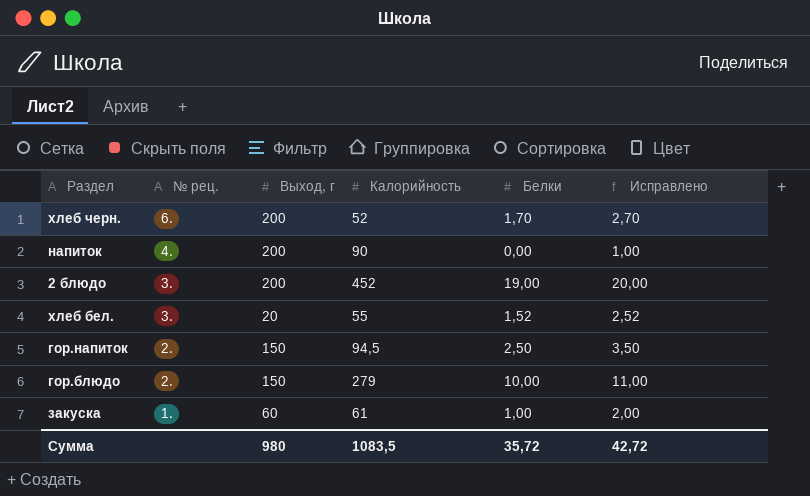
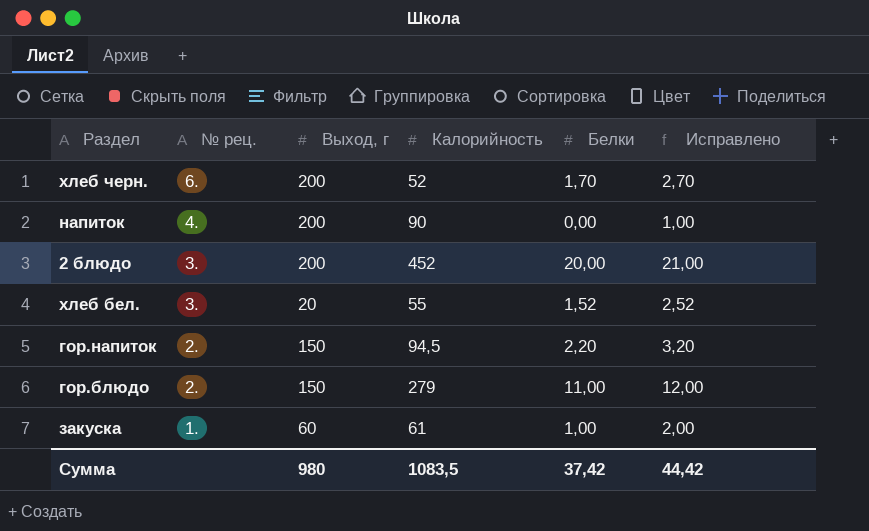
2 блюдо | Белки: 19,00 -> 20,00
2 блюдо | Исправлено: 20,00 -> 21,00
гор.напиток | Белки: 2,50 -> 2,20
гор.напиток | Исправлено: 3,50 -> 3,20
гор.блюдо | Белки: 10,00 -> 11,00
гор.блюдо | Исправлено: 11,00 -> 12,00
Сумма | Белки: 35,72 -> 37,42
Сумма | Исправлено: 42,72 -> 44,42

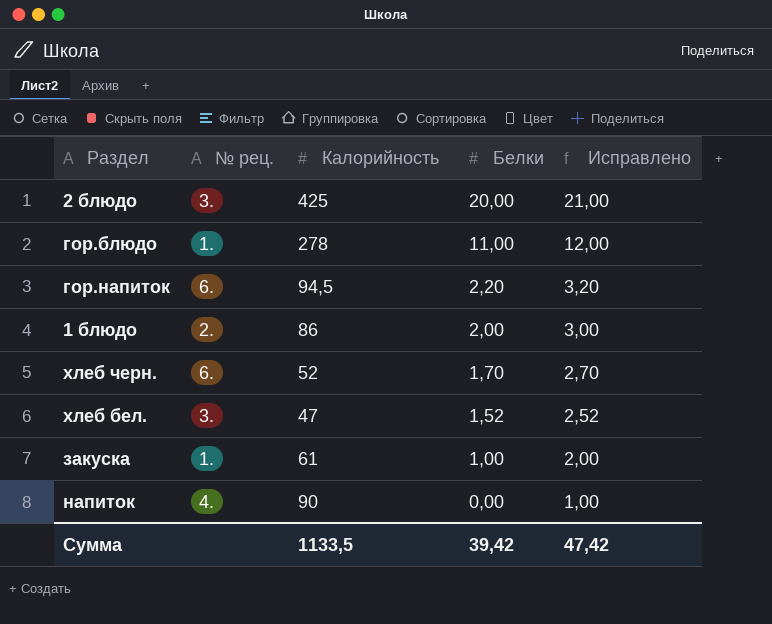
row order: № рец. descending -> Белки descending
column Выход, г | position: 3 -> none
2 блюдо | Калорийность: 452 -> 425
гор.блюдо | № рец.: 2. -> 1.
гор.блюдо | Калорийность: 279 -> 278
гор.напиток | № рец.: 2. -> 6.
row 1 блюдо: none -> 2. | 86 | 2,00 | 3,00
хлеб бел. | Калорийность: 55 -> 47
Сумма | Калорийность: 1083,5 -> 1133,5
Сумма | Белки: 37,42 -> 39,42
Сумма | Исправлено: 44,42 -> 47,42

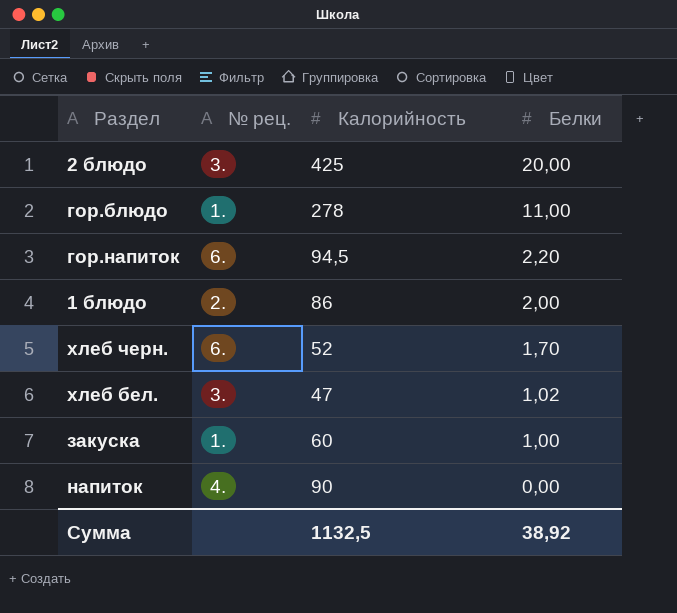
column Исправлено | formula: [Белки] + 1 -> none
хлеб бел. | Белки: 1,52 -> 1,02
закуска | Калорийность: 61 -> 60
Сумма | Калорийность: 1133,5 -> 1132,5
Сумма | Белки: 39,42 -> 38,92

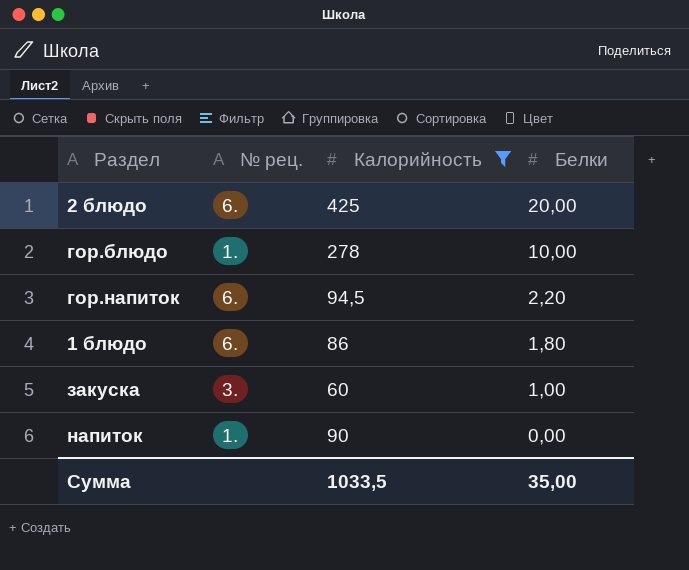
filter: none -> Калорийность >= 60
2 блюдо | № рец.: 3. -> 6.
гор.блюдо | Белки: 11,00 -> 10,00
1 блюдо | № рец.: 2. -> 6.
1 блюдо | Белки: 2,00 -> 1,80
закуска | № рец.: 1. -> 3.
напиток | № рец.: 4. -> 1.
Сумма | Калорийность: 1132,5 -> 1033,5
Сумма | Белки: 38,92 -> 35,00

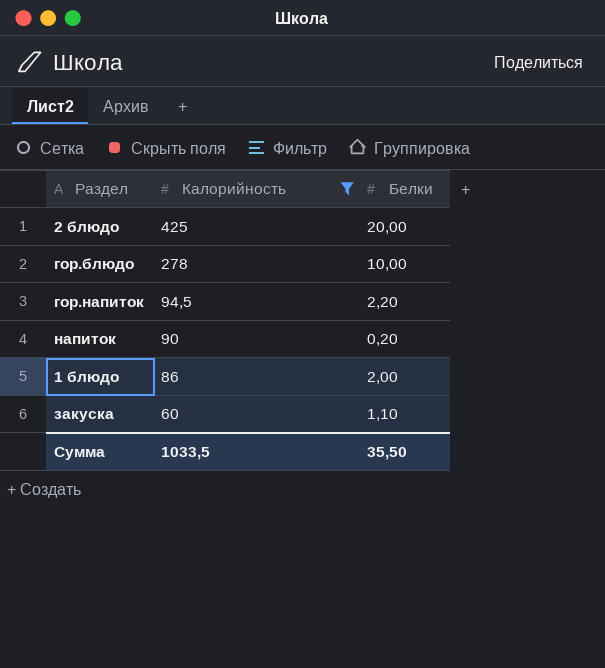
row order: Белки descending -> Калорийность descending
column № рец. | position: 2 -> none
напиток | Белки: 0,00 -> 0,20
1 блюдо | Белки: 1,80 -> 2,00
закуска | Белки: 1,00 -> 1,10
Сумма | Белки: 35,00 -> 35,50

